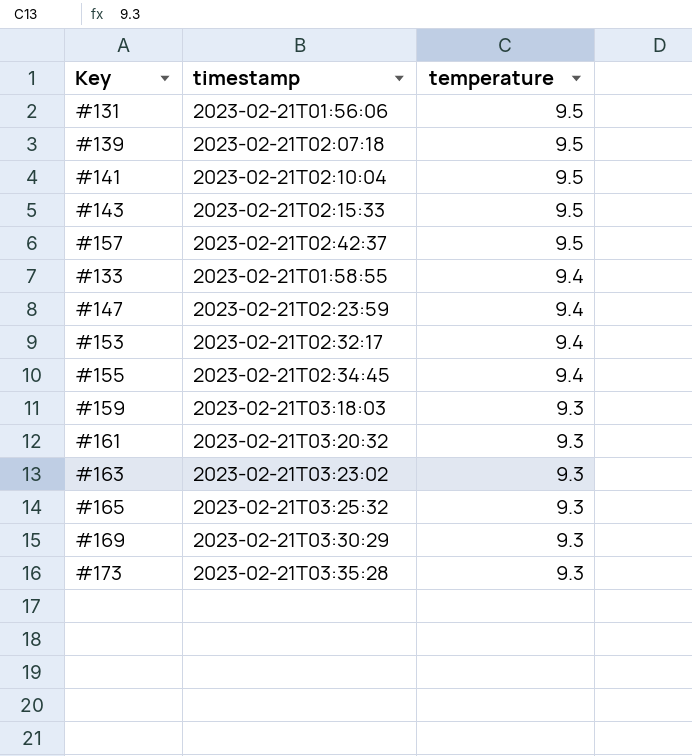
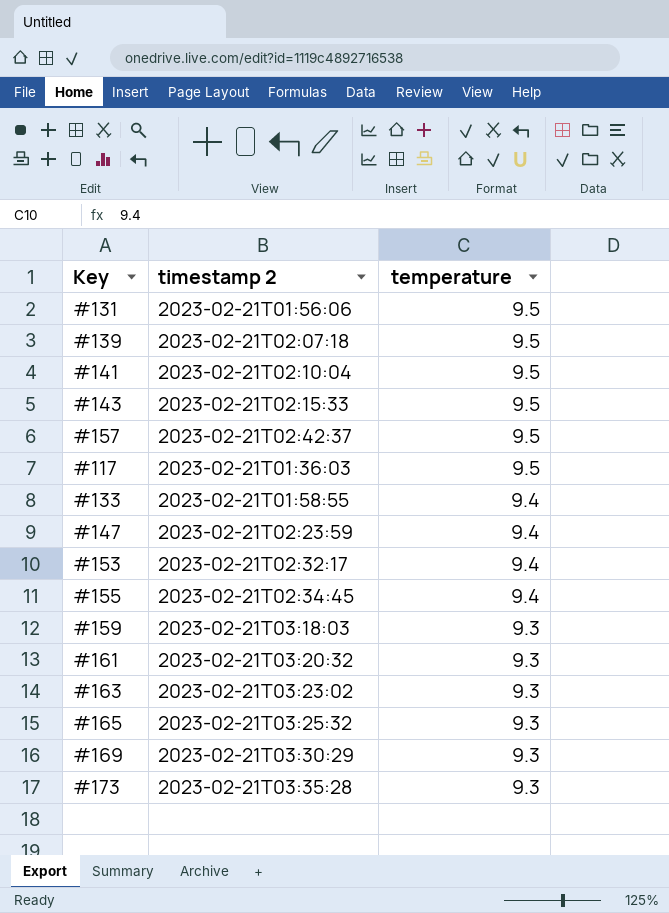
column name: timestamp -> timestamp 2
row #117: none -> 2023-02-21T01:36:03 | 9.5

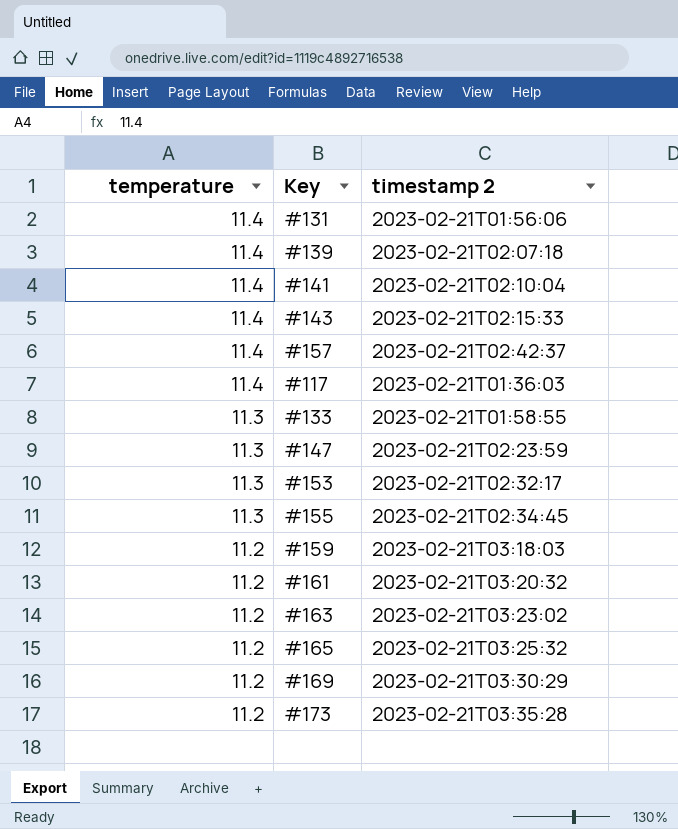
column temperature | position: 3 -> 1
#131 | temperature: 9.5 -> 11.4
#139 | temperature: 9.5 -> 11.4
#141 | temperature: 9.5 -> 11.4
#143 | temperature: 9.5 -> 11.4
#157 | temperature: 9.5 -> 11.4
#117 | temperature: 9.5 -> 11.4
#133 | temperature: 9.4 -> 11.3
#147 | temperature: 9.4 -> 11.3
#153 | temperature: 9.4 -> 11.3
#155 | temperature: 9.4 -> 11.3
#159 | temperature: 9.3 -> 11.2
#161 | temperature: 9.3 -> 11.2
#163 | temperature: 9.3 -> 11.2
#165 | temperature: 9.3 -> 11.2
#169 | temperature: 9.3 -> 11.2
#173 | temperature: 9.3 -> 11.2

